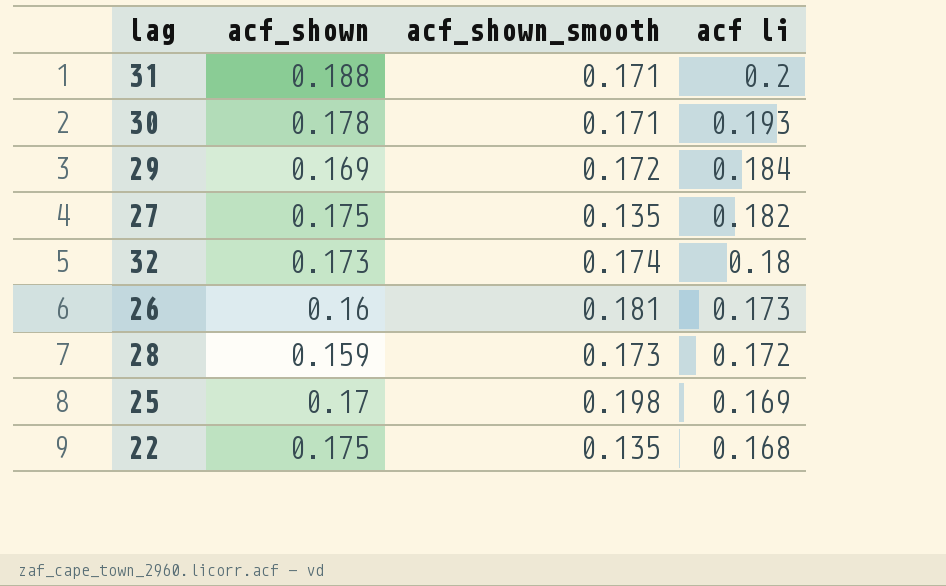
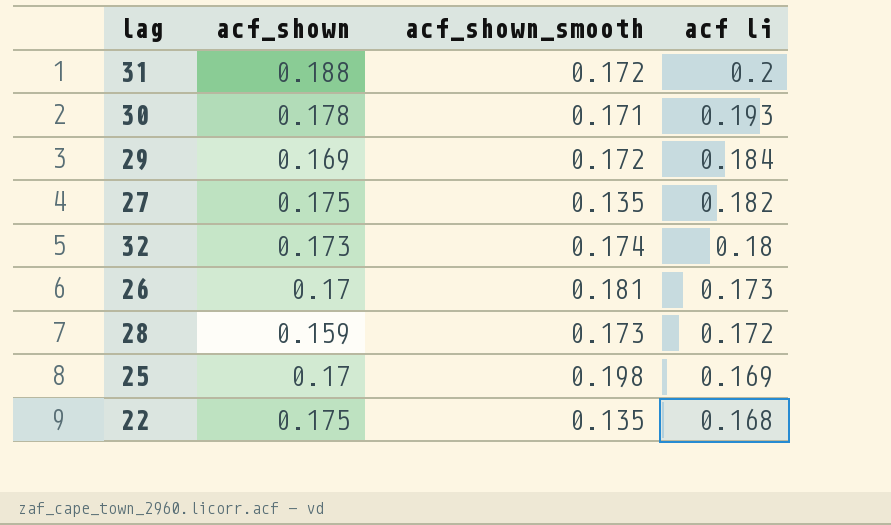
31 | acf_shown_smooth: 0.171 -> 0.172
26 | acf_shown: 0.16 -> 0.17

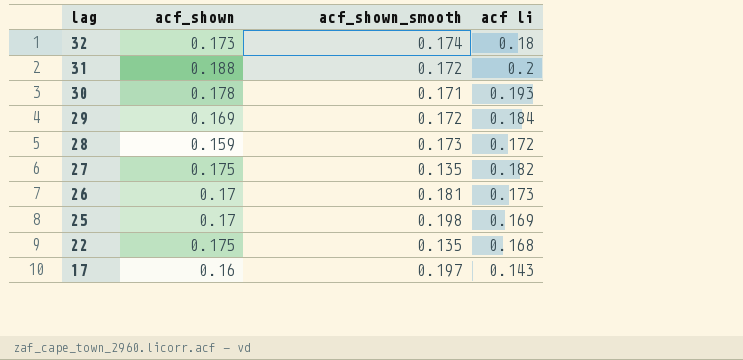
row order: acf li descending -> lag descending
row 17: none -> 0.16 | 0.197 | 0.143

